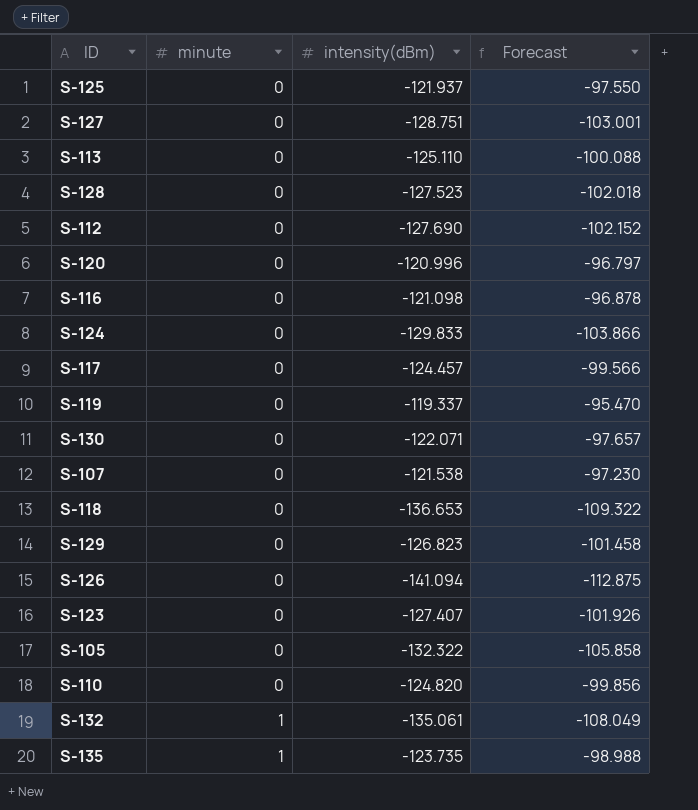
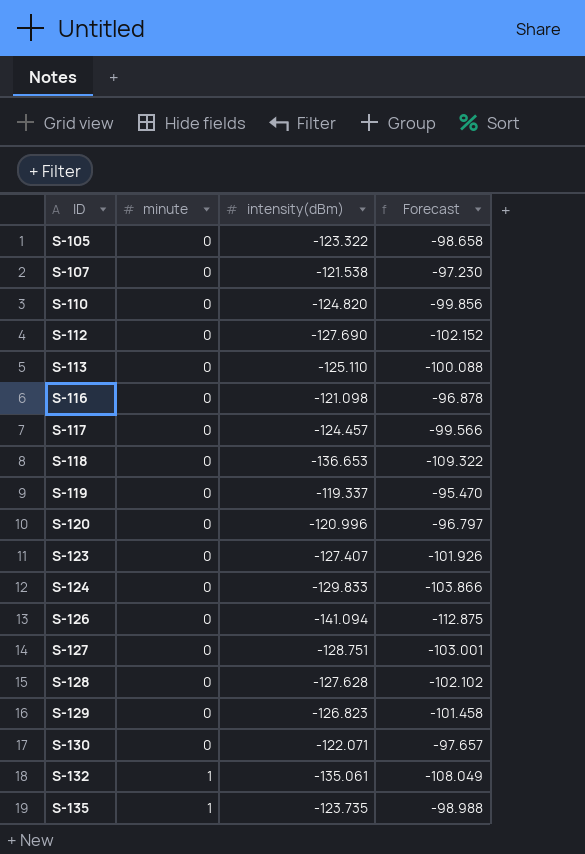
row order: minute ascending -> ID ascending
row S-125: 0 | -121.937 | -97.550 -> none
S-105 | intensity(dBm): -132.322 -> -123.322
S-105 | Forecast: -105.858 -> -98.658
S-128 | intensity(dBm): -127.523 -> -127.628
S-128 | Forecast: -102.018 -> -102.102

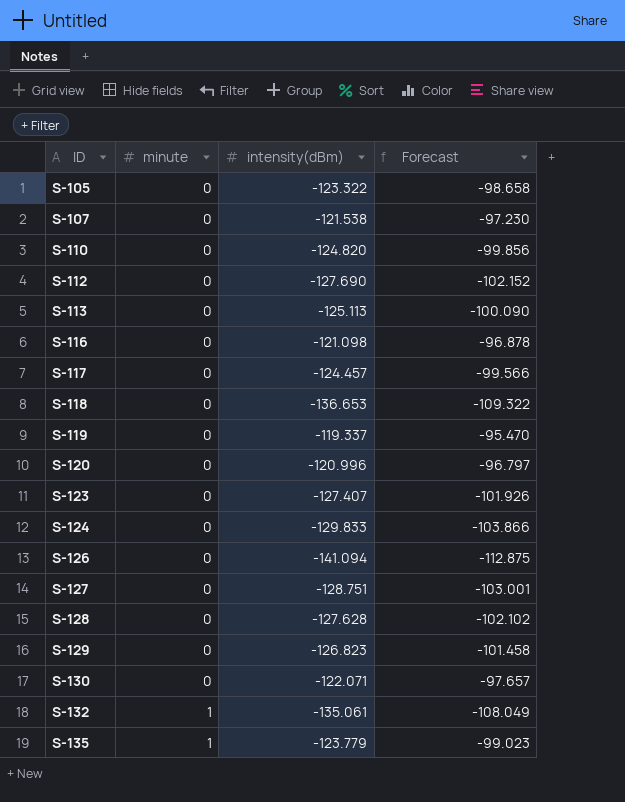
S-113 | intensity(dBm): -125.110 -> -125.113
S-113 | Forecast: -100.088 -> -100.090
S-135 | intensity(dBm): -123.735 -> -123.779
S-135 | Forecast: -98.988 -> -99.023

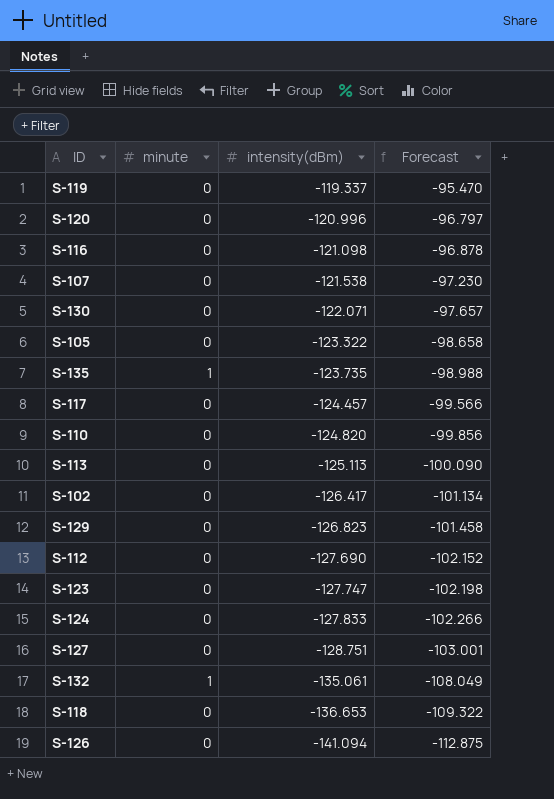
row order: ID ascending -> intensity(dBm) descending
row S-128: 0 | -127.628 | -102.102 -> none
S-135 | intensity(dBm): -123.779 -> -123.735
S-135 | Forecast: -99.023 -> -98.988
row S-102: none -> 0 | -126.417 | -101.134
S-123 | intensity(dBm): -127.407 -> -127.747
S-123 | Forecast: -101.926 -> -102.198
S-124 | intensity(dBm): -129.833 -> -127.833
S-124 | Forecast: -103.866 -> -102.266

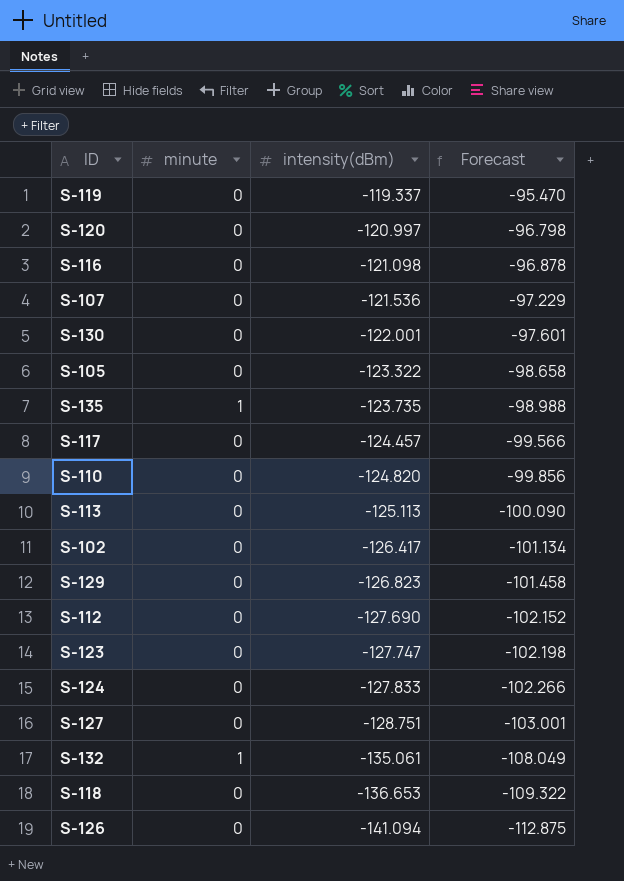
S-120 | intensity(dBm): -120.996 -> -120.997
S-120 | Forecast: -96.797 -> -96.798
S-107 | intensity(dBm): -121.538 -> -121.536
S-107 | Forecast: -97.230 -> -97.229
S-130 | intensity(dBm): -122.071 -> -122.001
S-130 | Forecast: -97.657 -> -97.601

